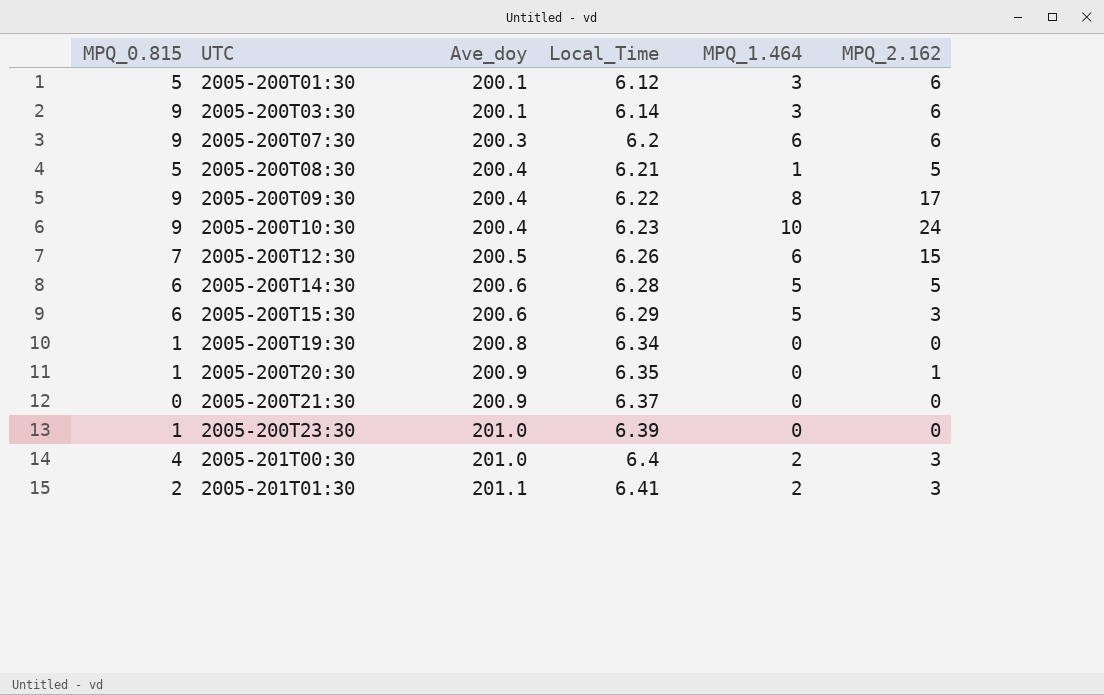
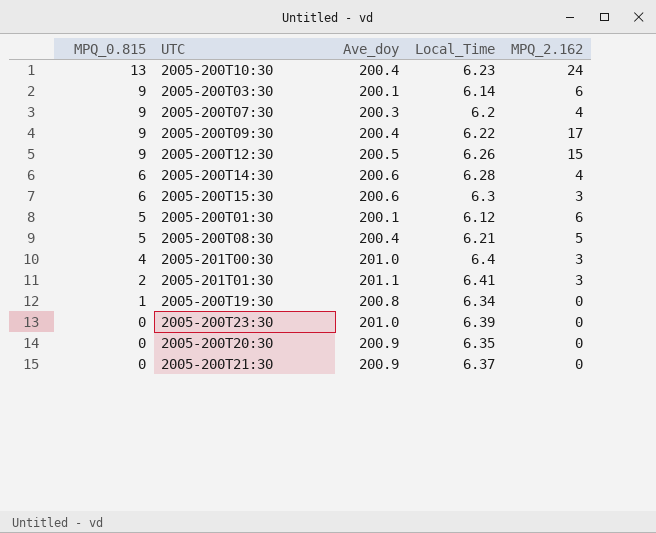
row order: UTC ascending -> MPQ_0.815 descending
column MPQ_1.464 | position: 5 -> none
2005-200T10:30 | MPQ_0.815: 9 -> 13
2005-200T07:30 | MPQ_2.162: 6 -> 4
2005-200T12:30 | MPQ_0.815: 7 -> 9
2005-200T14:30 | MPQ_2.162: 5 -> 4
2005-200T15:30 | Local_Time: 6.29 -> 6.3
2005-200T23:30 | MPQ_0.815: 1 -> 0
2005-200T20:30 | MPQ_0.815: 1 -> 0
2005-200T20:30 | MPQ_2.162: 1 -> 0

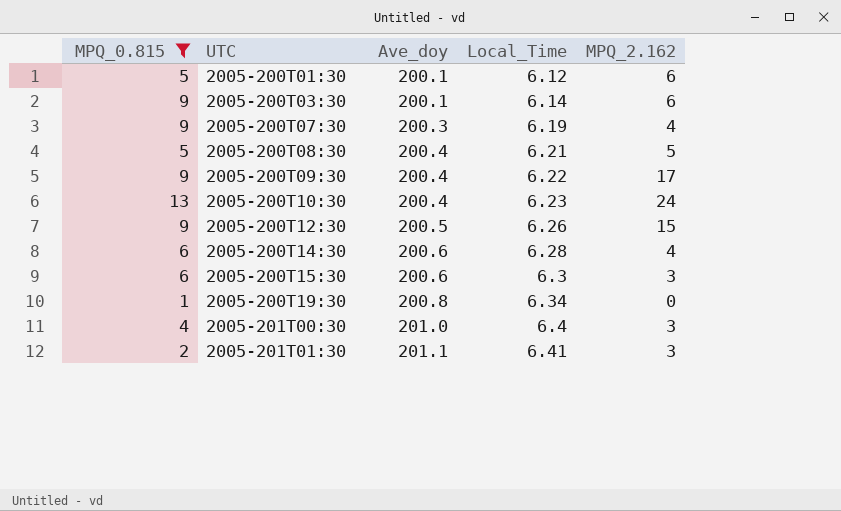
filter: none -> MPQ_0.815 != 0
row order: MPQ_0.815 descending -> UTC ascending
2005-200T07:30 | Local_Time: 6.2 -> 6.19

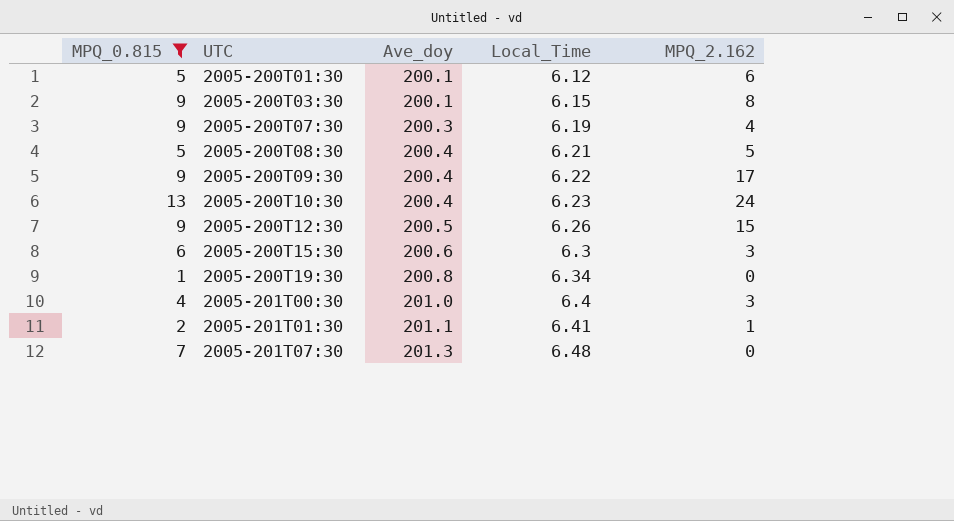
row 2005-200T14:30: 6 | 200.6 | 6.28 | 4 -> none
2005-200T03:30 | Local_Time: 6.14 -> 6.15
2005-200T03:30 | MPQ_2.162: 6 -> 8
2005-201T01:30 | MPQ_2.162: 3 -> 1
row 2005-201T07:30: none -> 7 | 201.3 | 6.48 | 0

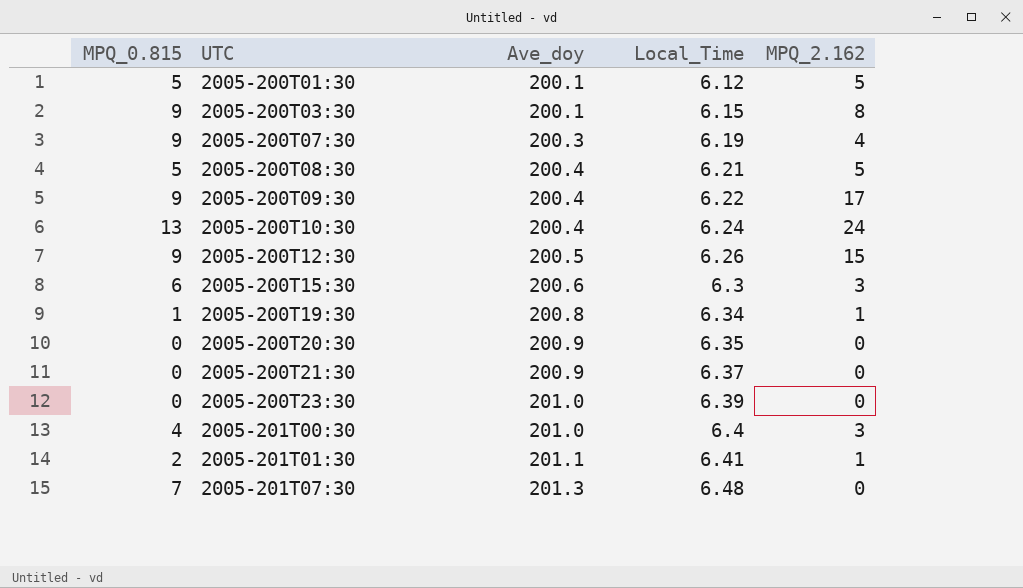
filter: MPQ_0.815 != 0 -> none
2005-200T01:30 | MPQ_2.162: 6 -> 5
2005-200T10:30 | Local_Time: 6.23 -> 6.24
2005-200T19:30 | MPQ_2.162: 0 -> 1

